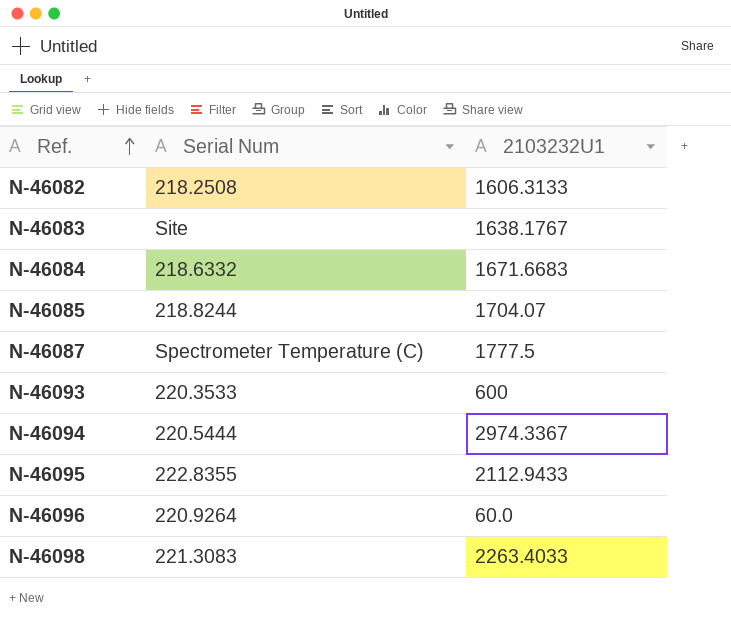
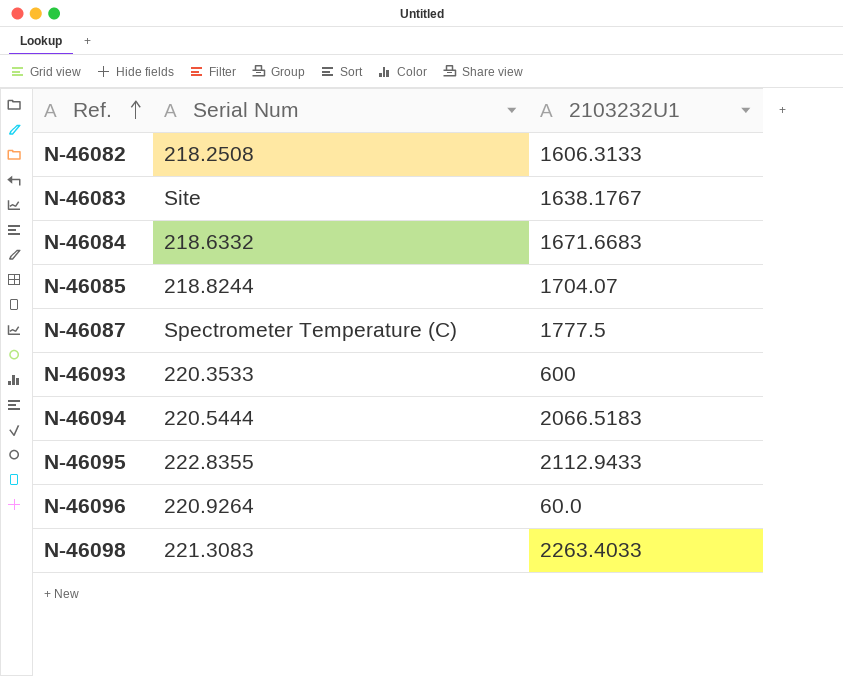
N-46094 | 2103232U1: 2974.3367 -> 2066.5183

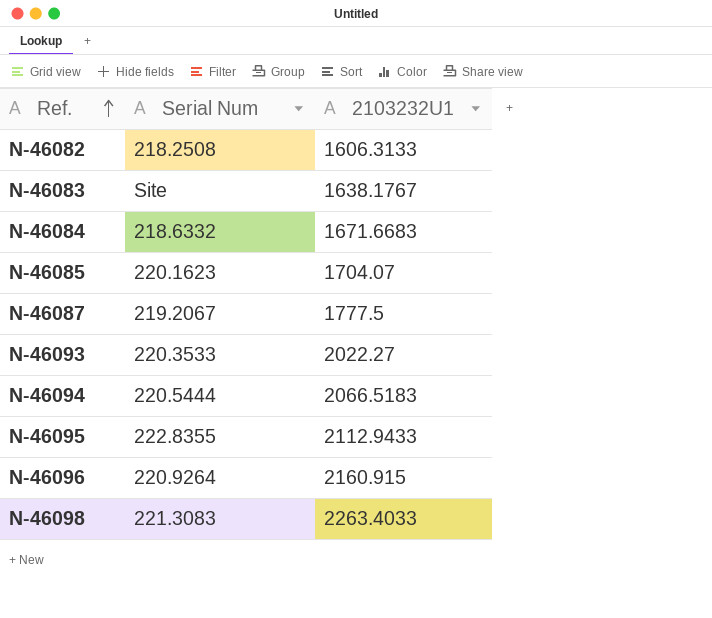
N-46085 | Serial Num: 218.8244 -> 220.1623
N-46087 | Serial Num: Spectrometer Temperature (C) -> 219.2067
N-46093 | 2103232U1: 600 -> 2022.27
N-46096 | 2103232U1: 60.0 -> 2160.915

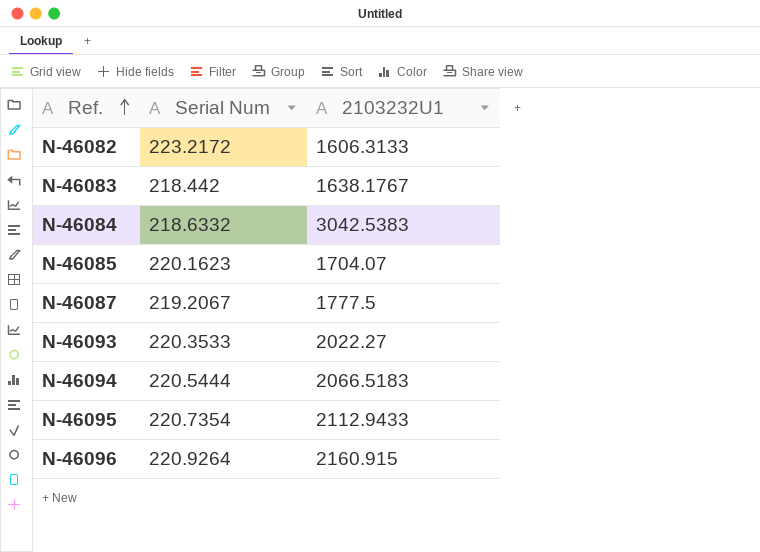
row N-46098: 221.3083 | 2263.4033 -> none
N-46082 | Serial Num: 218.2508 -> 223.2172
N-46083 | Serial Num: Site -> 218.442
N-46084 | 2103232U1: 1671.6683 -> 3042.5383
N-46095 | Serial Num: 222.8355 -> 220.7354

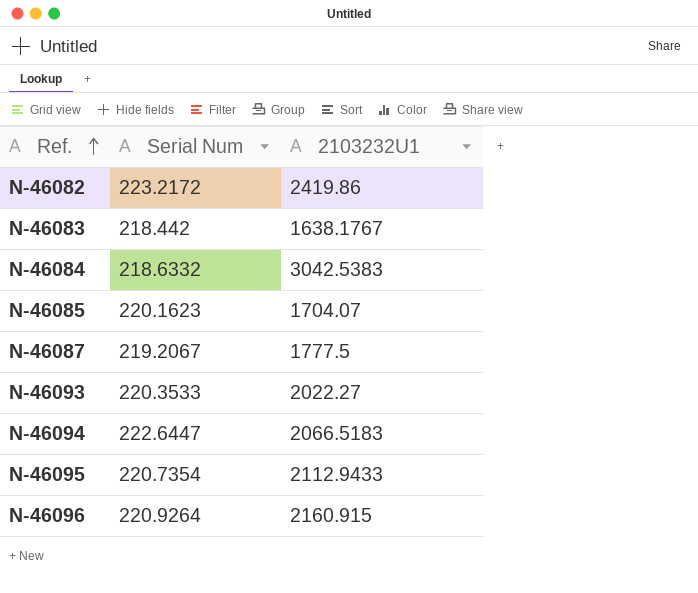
N-46082 | 2103232U1: 1606.3133 -> 2419.86
N-46094 | Serial Num: 220.5444 -> 222.6447

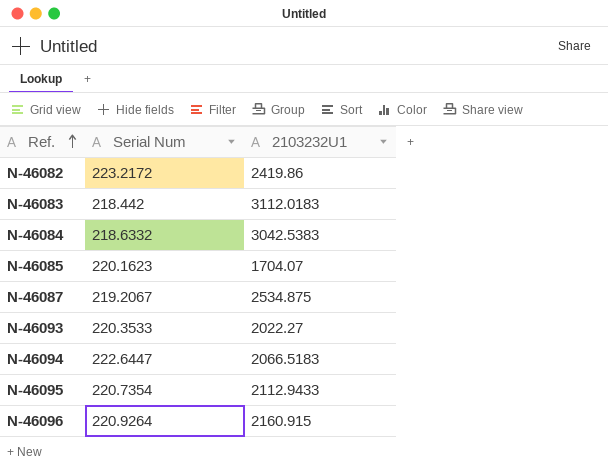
N-46083 | 2103232U1: 1638.1767 -> 3112.0183
N-46087 | 2103232U1: 1777.5 -> 2534.875

